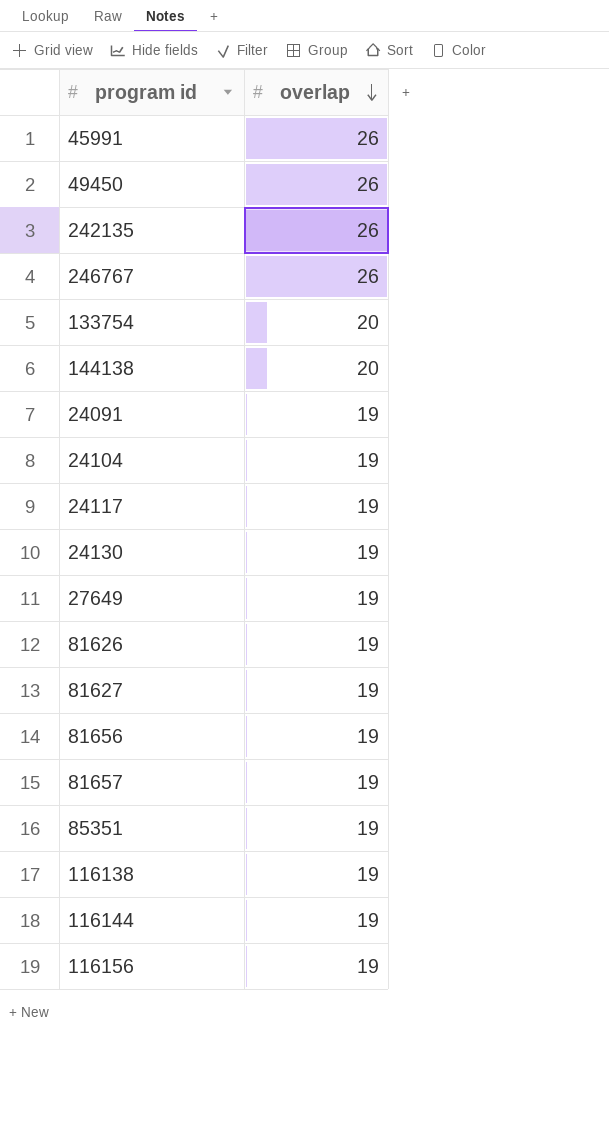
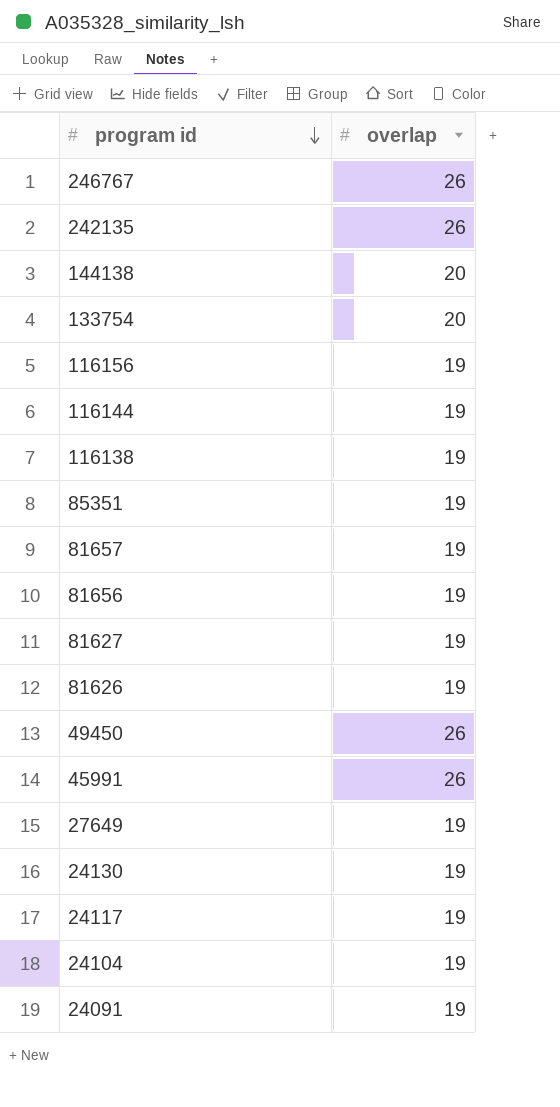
row order: overlap descending -> program id descending

